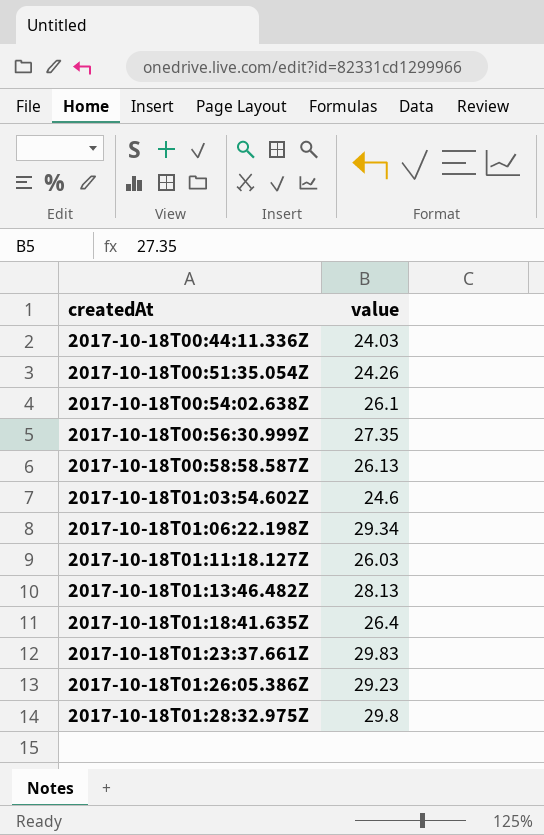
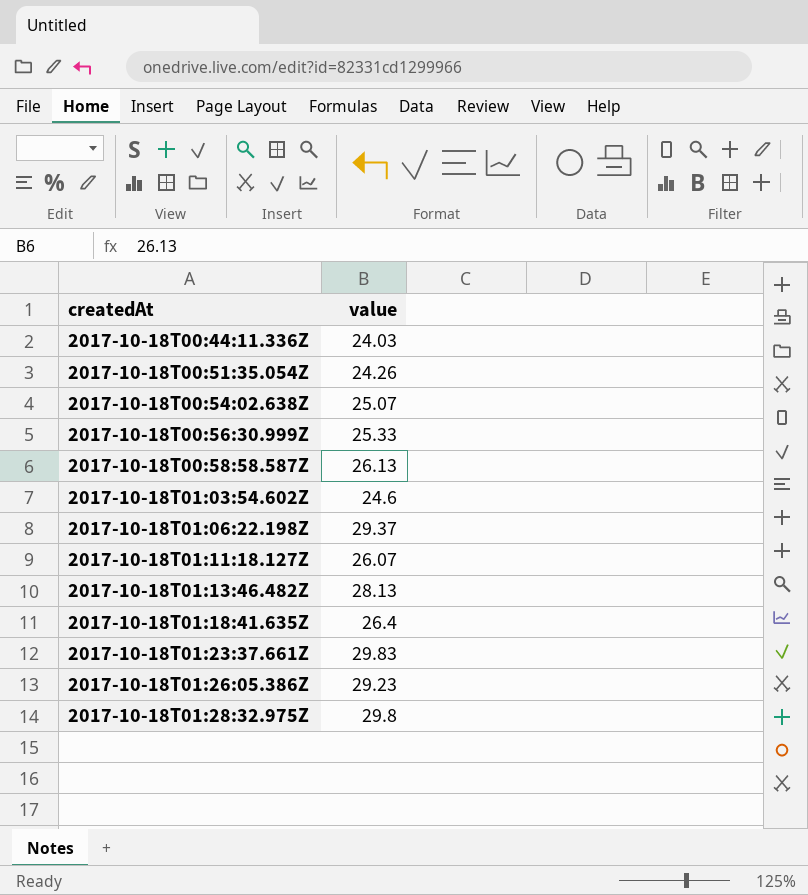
2017-10-18T00:54:02.638Z | value: 26.1 -> 25.07
2017-10-18T00:56:30.999Z | value: 27.35 -> 25.33
2017-10-18T01:06:22.198Z | value: 29.34 -> 29.37
2017-10-18T01:11:18.127Z | value: 26.03 -> 26.07

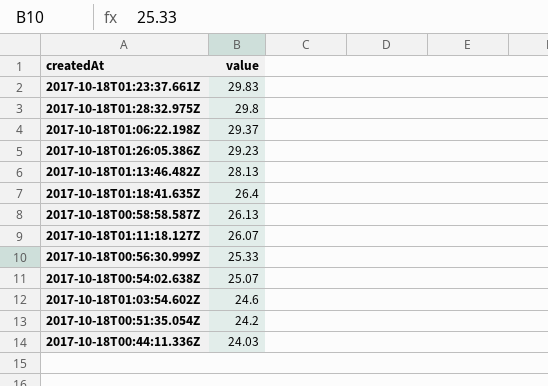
row order: createdAt ascending -> value descending
2017-10-18T00:51:35.054Z | value: 24.26 -> 24.2

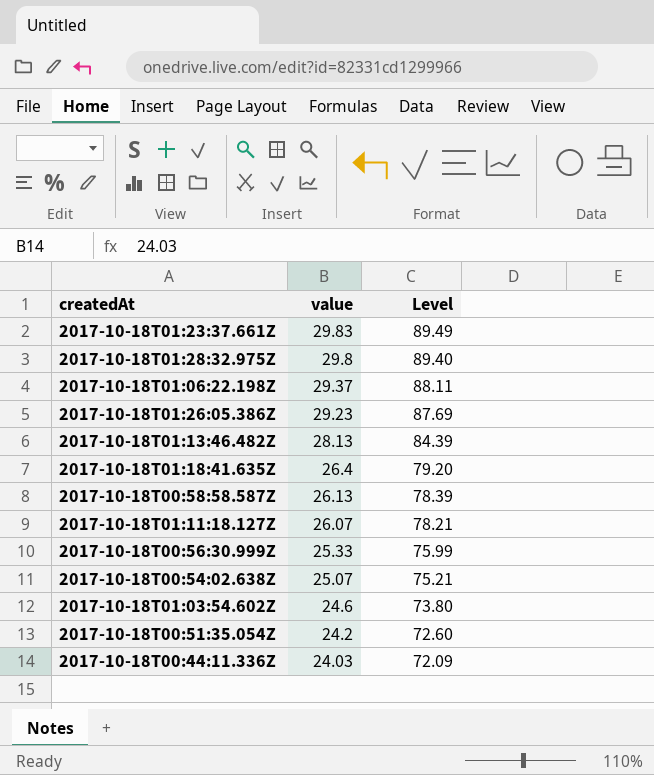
column Level | formula: none -> [value] * 3

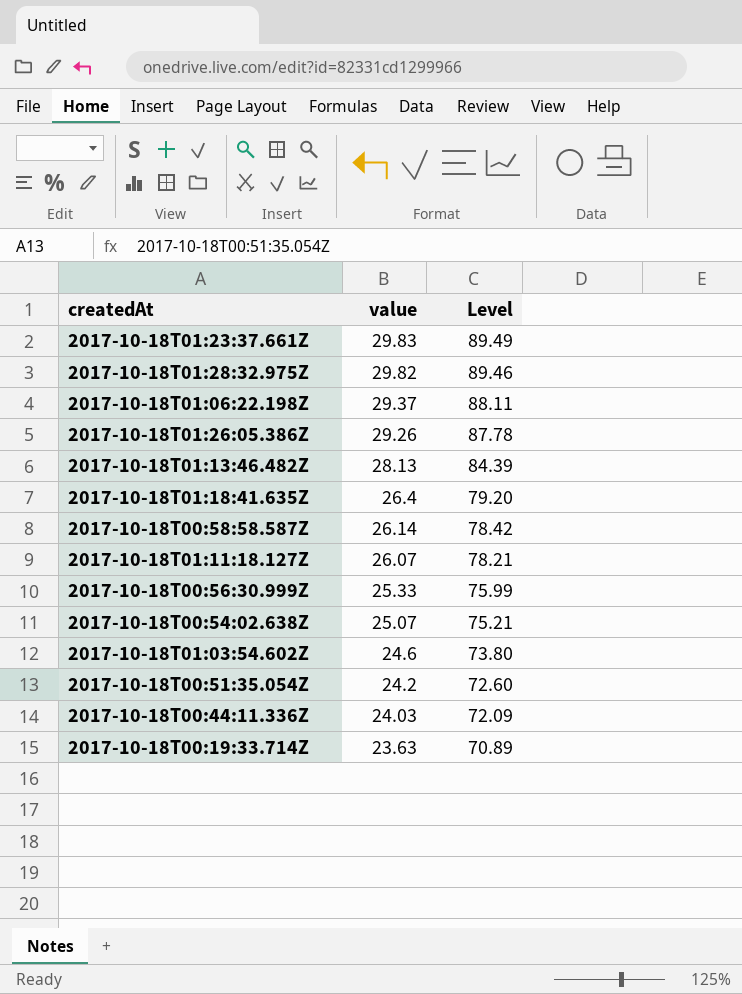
2017-10-18T01:28:32.975Z | value: 29.8 -> 29.82
2017-10-18T01:28:32.975Z | Level: 89.40 -> 89.46
2017-10-18T01:26:05.386Z | value: 29.23 -> 29.26
2017-10-18T01:26:05.386Z | Level: 87.69 -> 87.78
2017-10-18T00:58:58.587Z | value: 26.13 -> 26.14
2017-10-18T00:58:58.587Z | Level: 78.39 -> 78.42
row 2017-10-18T00:19:33.714Z: none -> 23.63 | 70.89

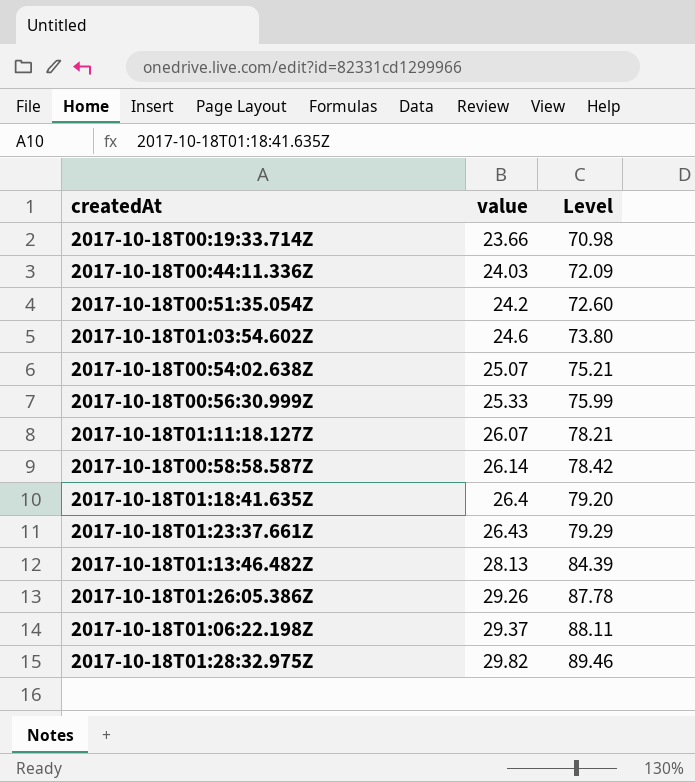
row order: value descending -> value ascending
2017-10-18T00:19:33.714Z | value: 23.63 -> 23.66
2017-10-18T00:19:33.714Z | Level: 70.89 -> 70.98
2017-10-18T01:23:37.661Z | value: 29.83 -> 26.43
2017-10-18T01:23:37.661Z | Level: 89.49 -> 79.29

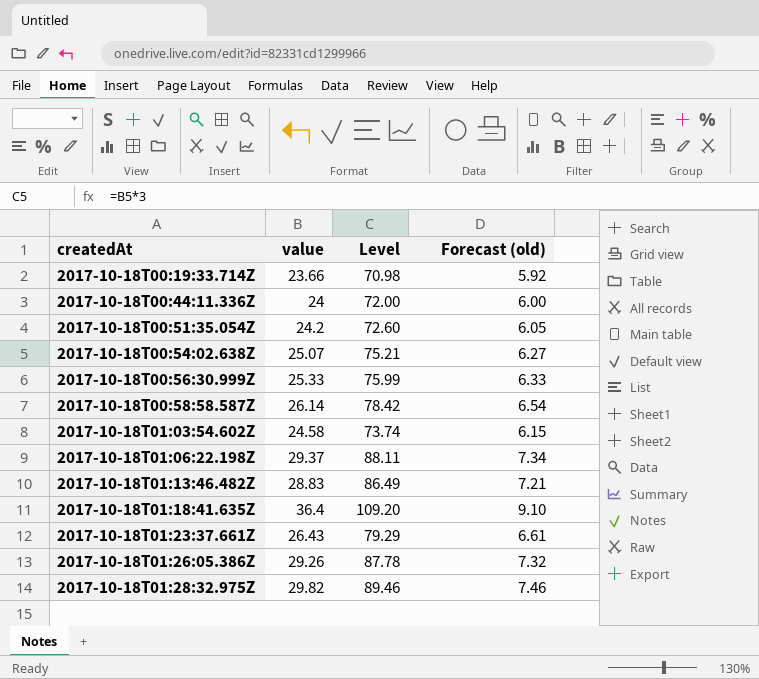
row order: value ascending -> createdAt ascending
column Forecast (old) | formula: none -> [value] * 0.25
row 2017-10-18T01:11:18.127Z: 26.07 | 78.21 -> none
2017-10-18T00:44:11.336Z | value: 24.03 -> 24
2017-10-18T00:44:11.336Z | Level: 72.09 -> 72.00
2017-10-18T01:03:54.602Z | value: 24.6 -> 24.58
2017-10-18T01:03:54.602Z | Level: 73.80 -> 73.74
2017-10-18T01:13:46.482Z | value: 28.13 -> 28.83
2017-10-18T01:13:46.482Z | Level: 84.39 -> 86.49
2017-10-18T01:18:41.635Z | value: 26.4 -> 36.4
2017-10-18T01:18:41.635Z | Level: 79.20 -> 109.20

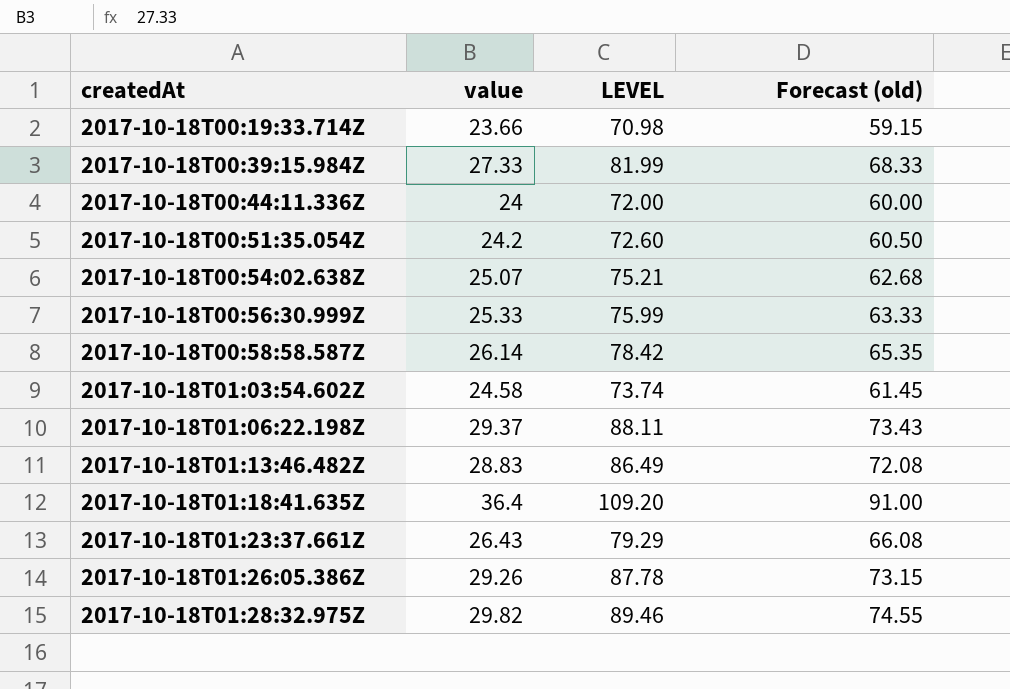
column name: Level -> LEVEL
column Forecast (old) | formula: [value] * 0.25 -> [value] * 2.5
row 2017-10-18T00:39:15.984Z: none -> 27.33 | 81.99 | 68.33

